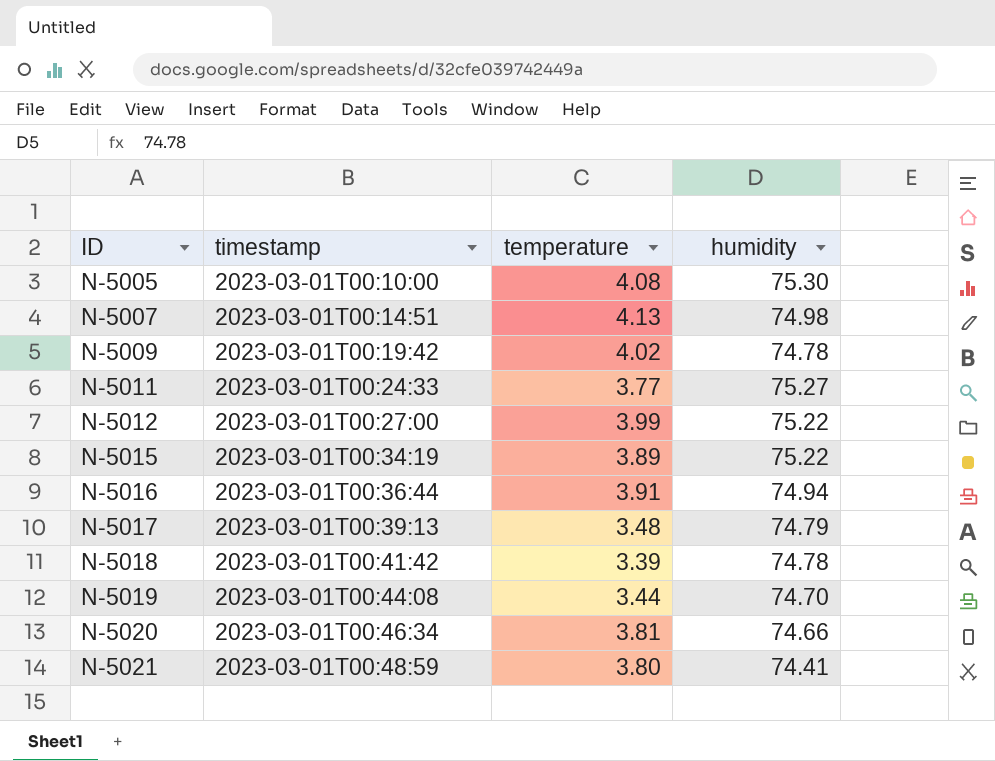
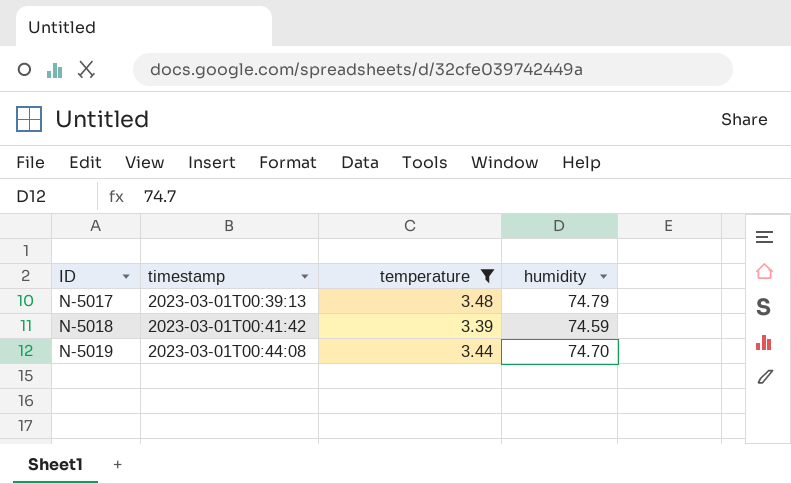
filter: none -> temperature <= 3.48
N-5018 | humidity: 74.78 -> 74.59

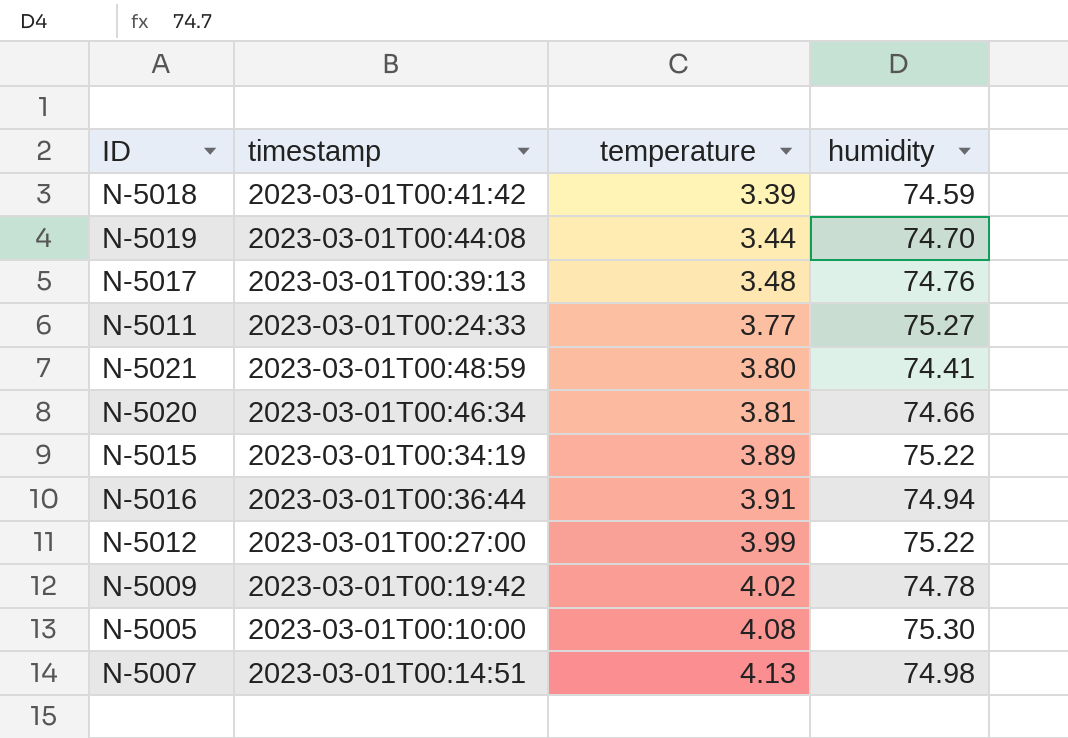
filter: temperature <= 3.48 -> none
row order: ID ascending -> temperature ascending
N-5017 | humidity: 74.79 -> 74.76

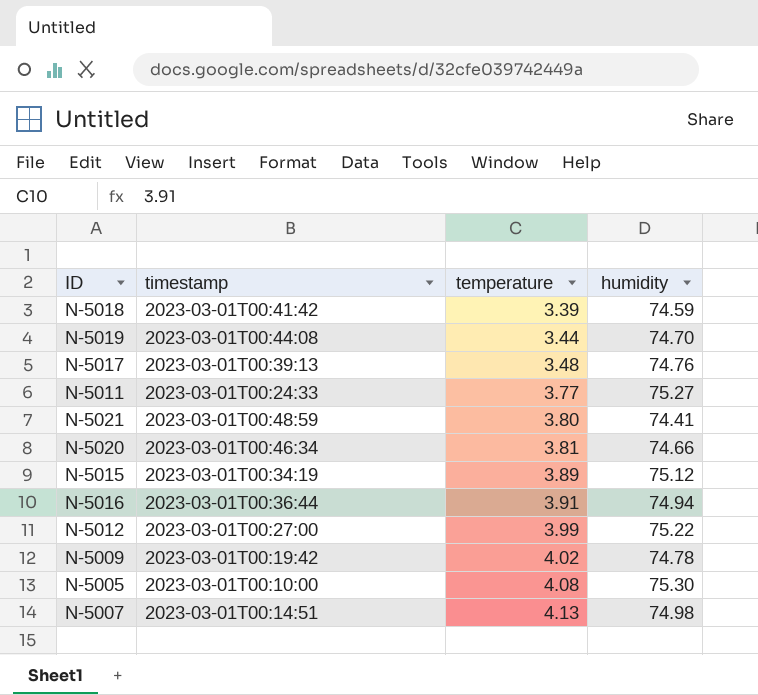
N-5015 | humidity: 75.22 -> 75.12

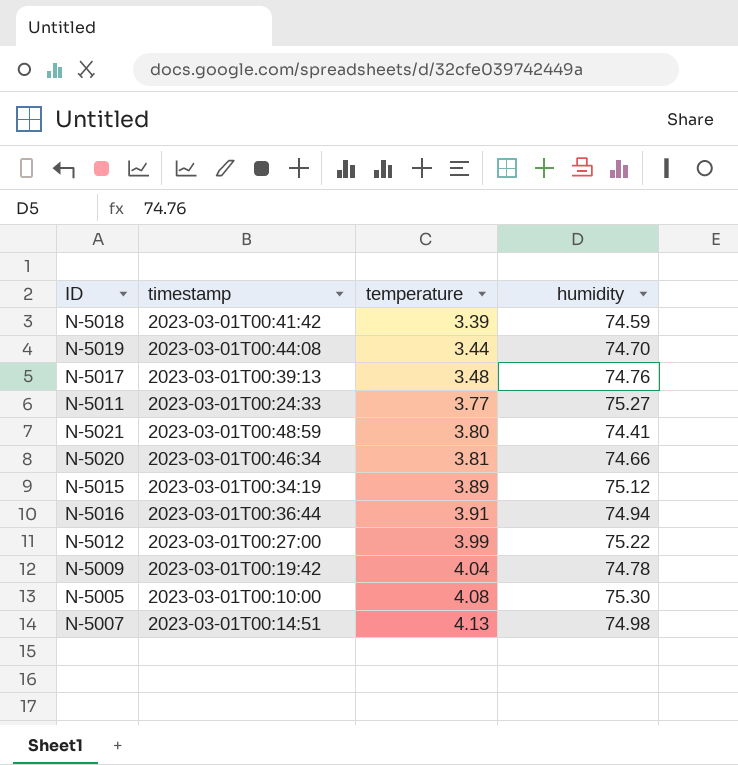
N-5009 | temperature: 4.02 -> 4.04

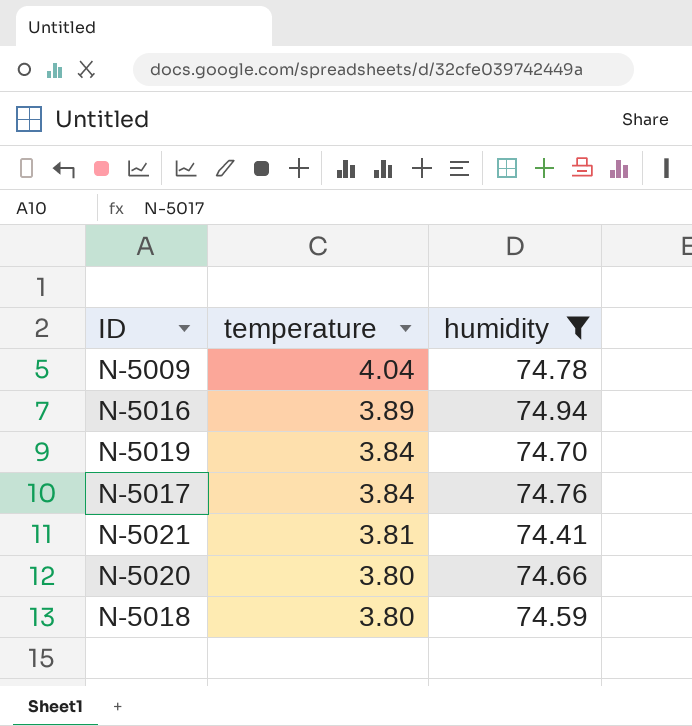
filter: none -> humidity <= 74.94
row order: temperature ascending -> temperature descending
column timestamp | position: 2 -> none
N-5016 | temperature: 3.91 -> 3.89
N-5019 | temperature: 3.44 -> 3.84
N-5017 | temperature: 3.48 -> 3.84
N-5021 | temperature: 3.80 -> 3.81
N-5020 | temperature: 3.81 -> 3.80
N-5018 | temperature: 3.39 -> 3.80

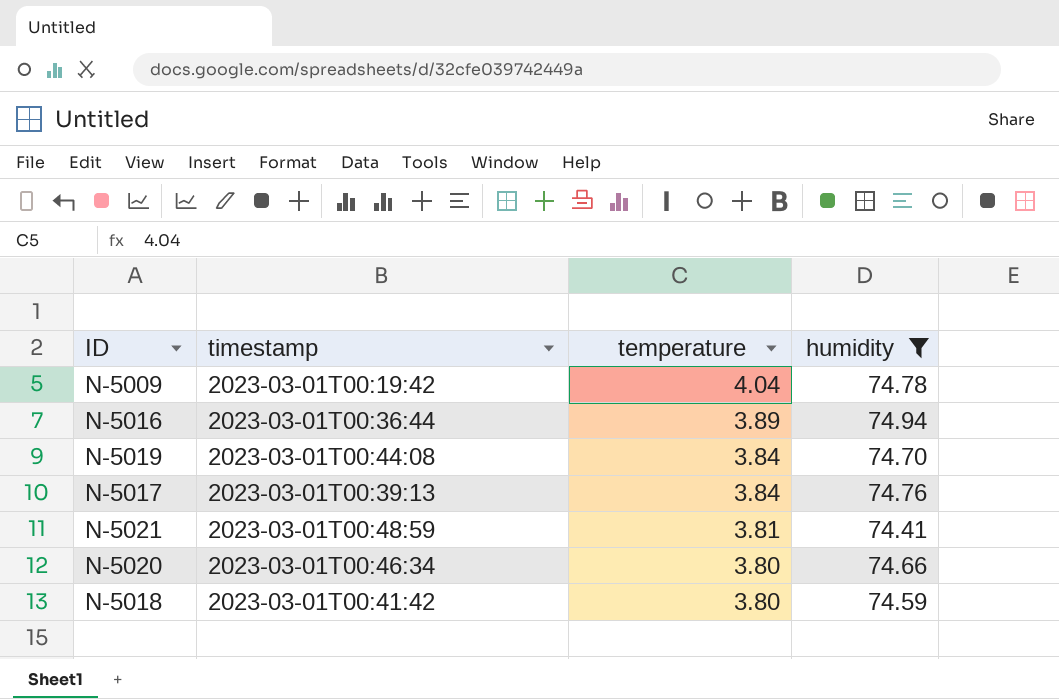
column timestamp | position: none -> 2

